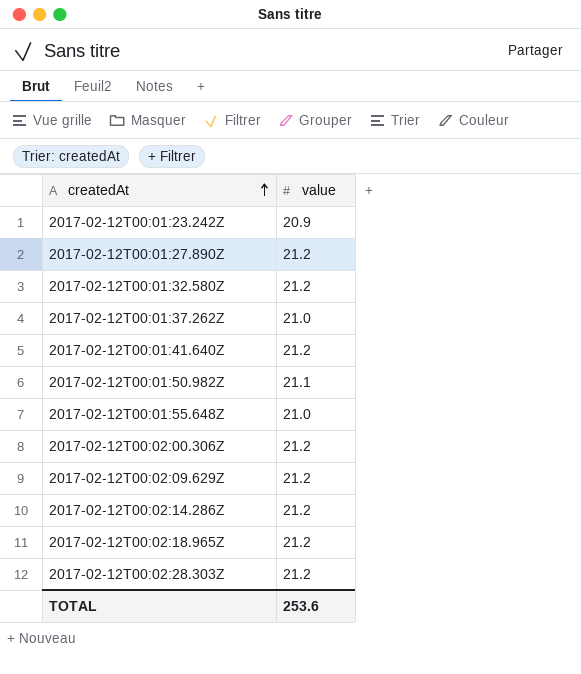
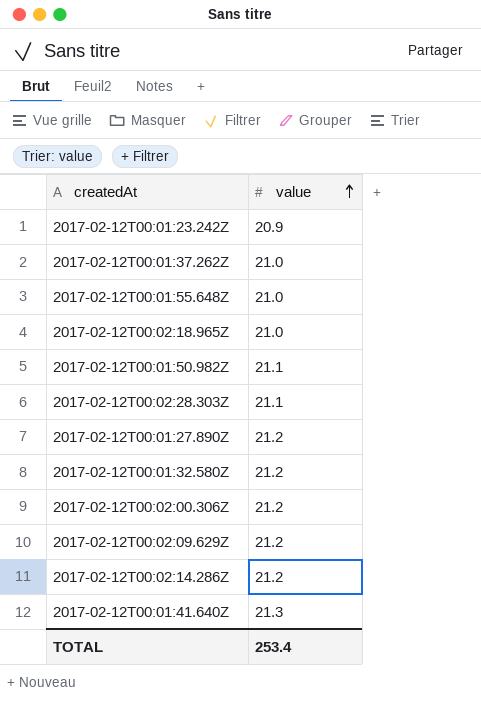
row order: createdAt ascending -> value ascending
2017-02-12T00:02:18.965Z | value: 21.2 -> 21.0
2017-02-12T00:02:28.303Z | value: 21.2 -> 21.1
2017-02-12T00:01:41.640Z | value: 21.2 -> 21.3
TOTAL | value: 253.6 -> 253.4

